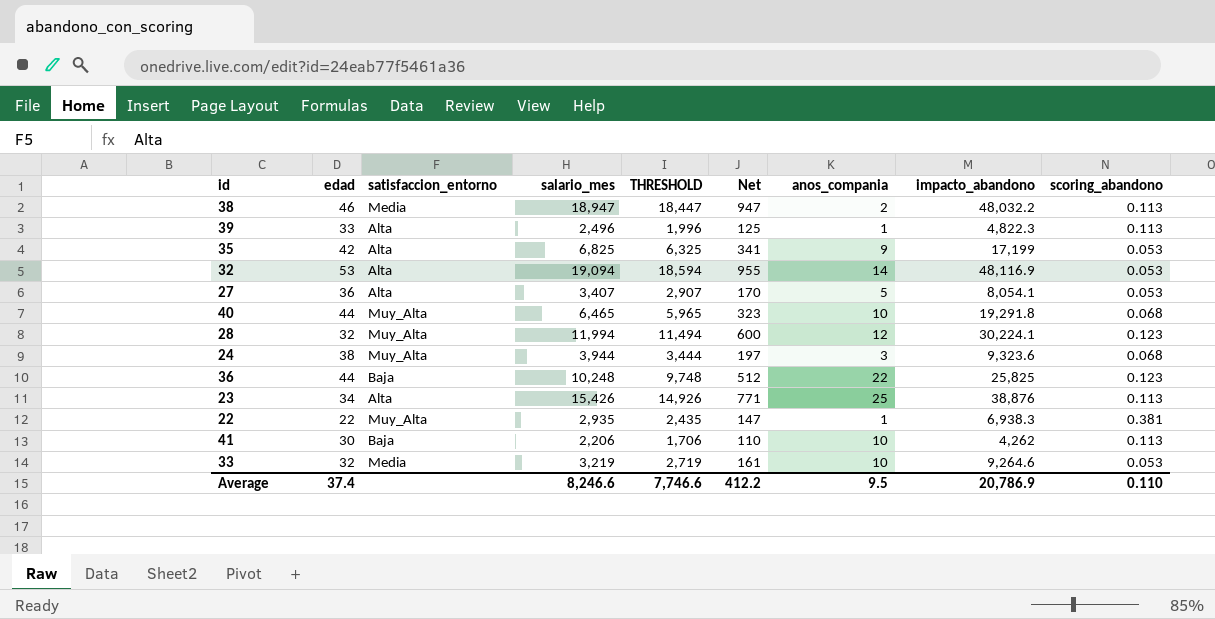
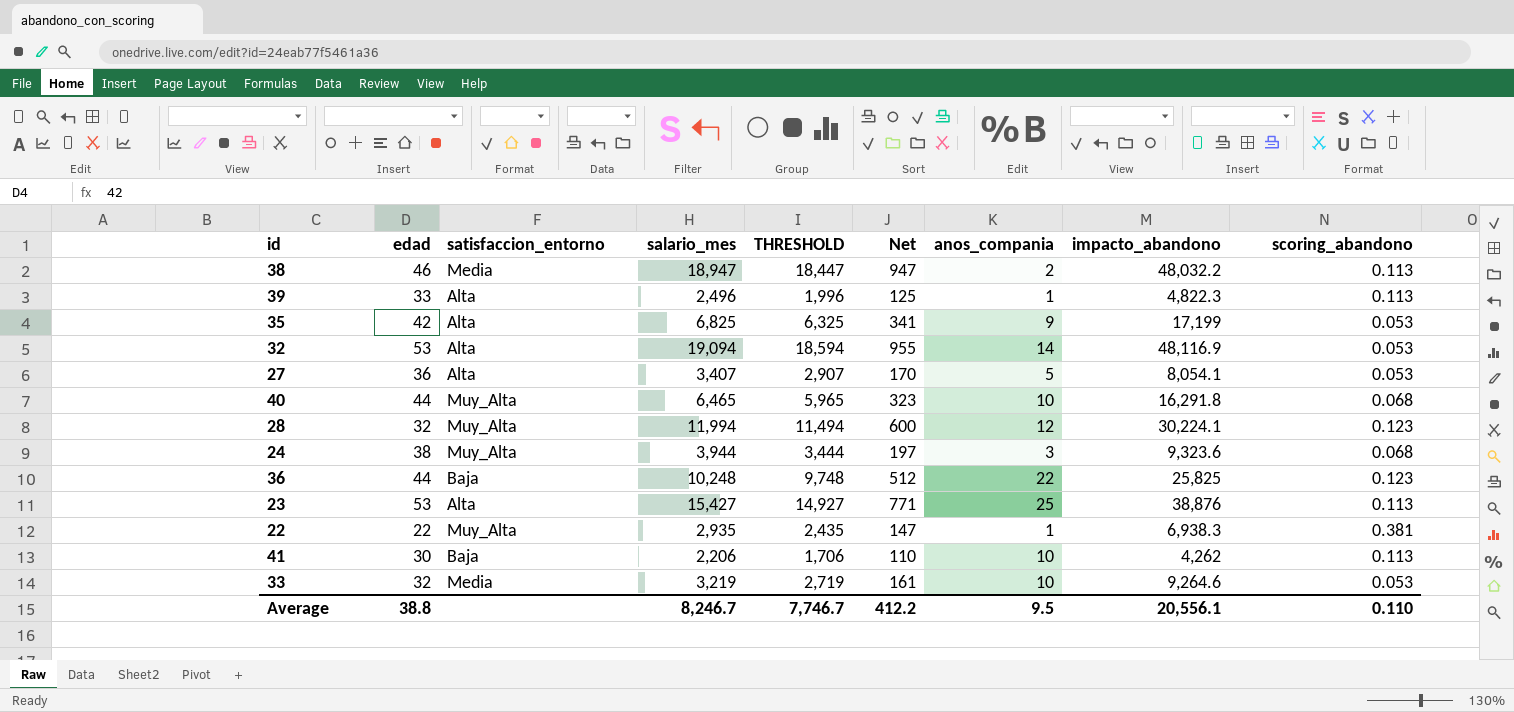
40 | impacto_abandono: 19,291.8 -> 16,291.8
23 | edad: 34 -> 53
23 | salario_mes: 15,426 -> 15,427
23 | THRESHOLD: 14,926 -> 14,927
Average | edad: 37.4 -> 38.8
Average | salario_mes: 8,246.6 -> 8,246.7
Average | THRESHOLD: 7,746.6 -> 7,746.7
Average | impacto_abandono: 20,786.9 -> 20,556.1

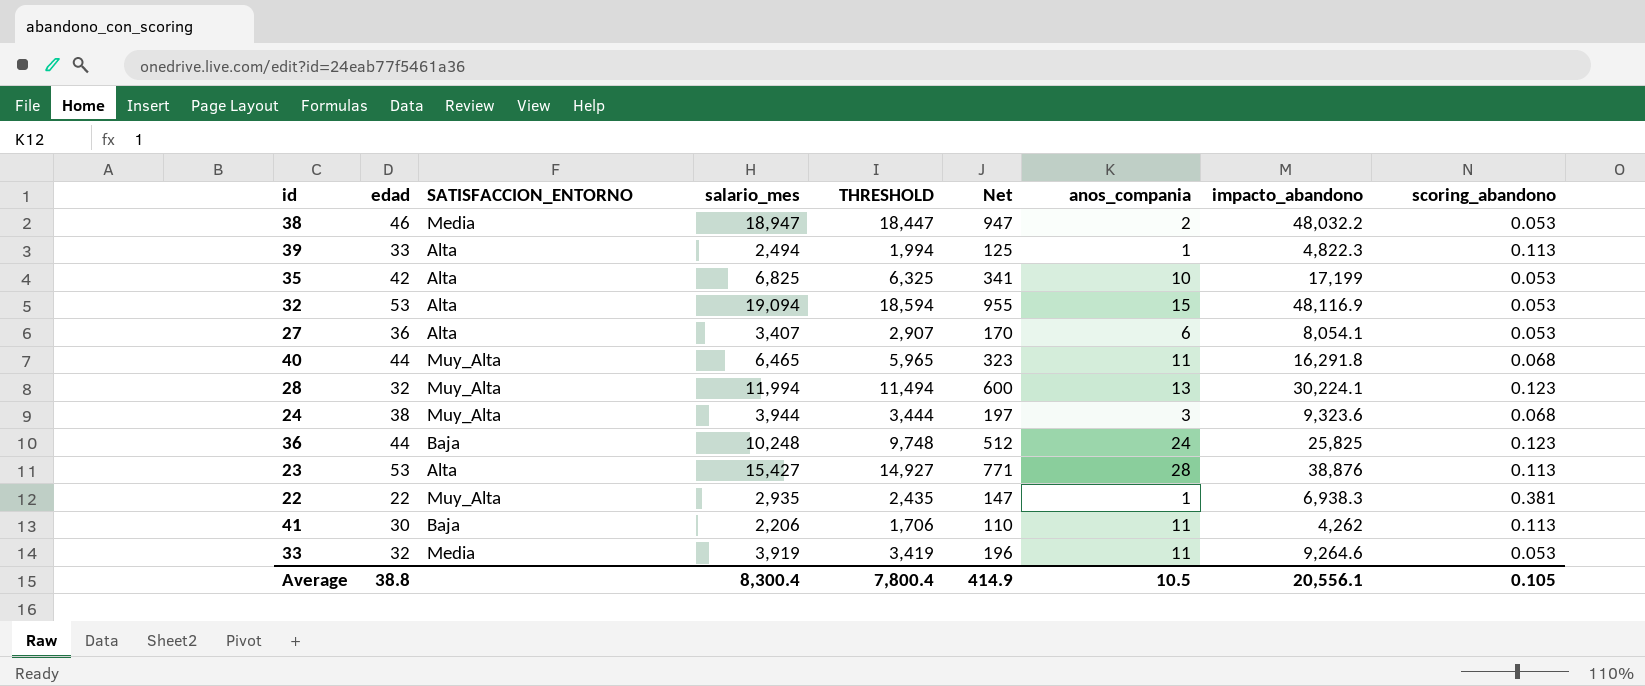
column name: satisfaccion_entorno -> SATISFACCION_ENTORNO
38 | scoring_abandono: 0.113 -> 0.053
39 | salario_mes: 2,496 -> 2,494
39 | THRESHOLD: 1,996 -> 1,994
35 | anos_compania: 9 -> 10
32 | anos_compania: 14 -> 15
27 | anos_compania: 5 -> 6
40 | anos_compania: 10 -> 11
28 | anos_compania: 12 -> 13
36 | anos_compania: 22 -> 24
23 | anos_compania: 25 -> 28
41 | anos_compania: 10 -> 11
33 | salario_mes: 3,219 -> 3,919
33 | THRESHOLD: 2,719 -> 3,419
33 | Net: 161 -> 196
33 | anos_compania: 10 -> 11
Average | salario_mes: 8,246.7 -> 8,300.4
Average | THRESHOLD: 7,746.7 -> 7,800.4
Average | Net: 412.2 -> 414.9
Average | anos_compania: 9.5 -> 10.5
Average | scoring_abandono: 0.110 -> 0.105

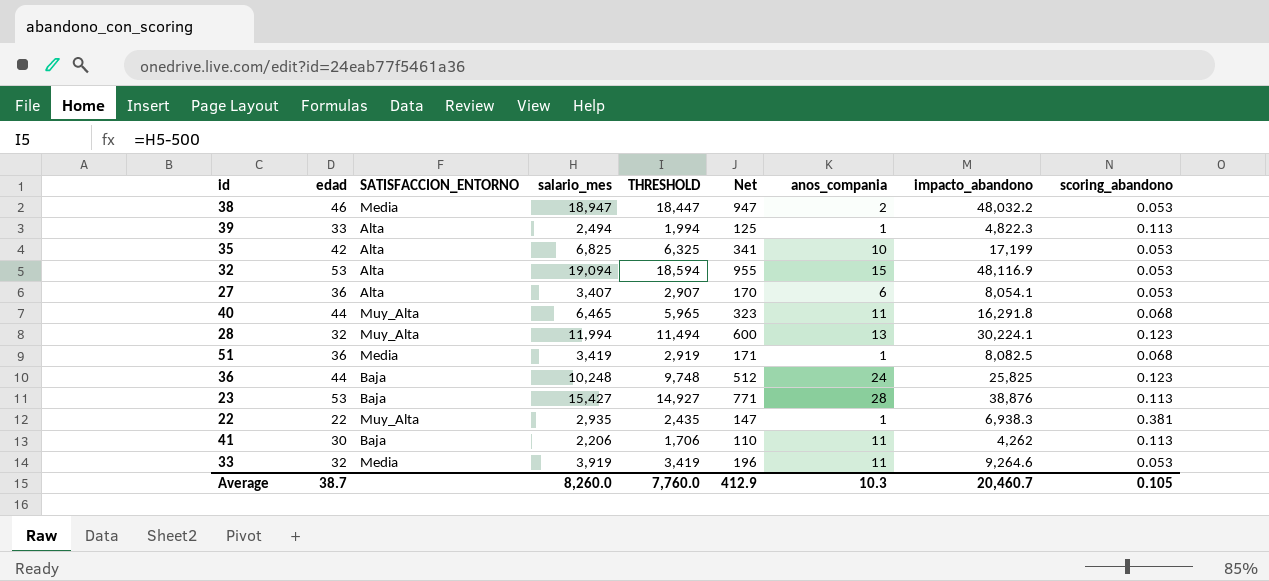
row 24: 38 | Muy_Alta | 3,944 | 3,444 | 197 | 3 | 9,323.6 | 0.068 -> none
row 51: none -> 36 | Media | 3,419 | 2,919 | 171 | 1 | 8,082.5 | 0.068
23 | SATISFACCION_ENTORNO: Alta -> Baja
Average | edad: 38.8 -> 38.7
Average | salario_mes: 8,300.4 -> 8,260.0
Average | THRESHOLD: 7,800.4 -> 7,760.0
Average | Net: 414.9 -> 412.9
Average | anos_compania: 10.5 -> 10.3
Average | impacto_abandono: 20,556.1 -> 20,460.7

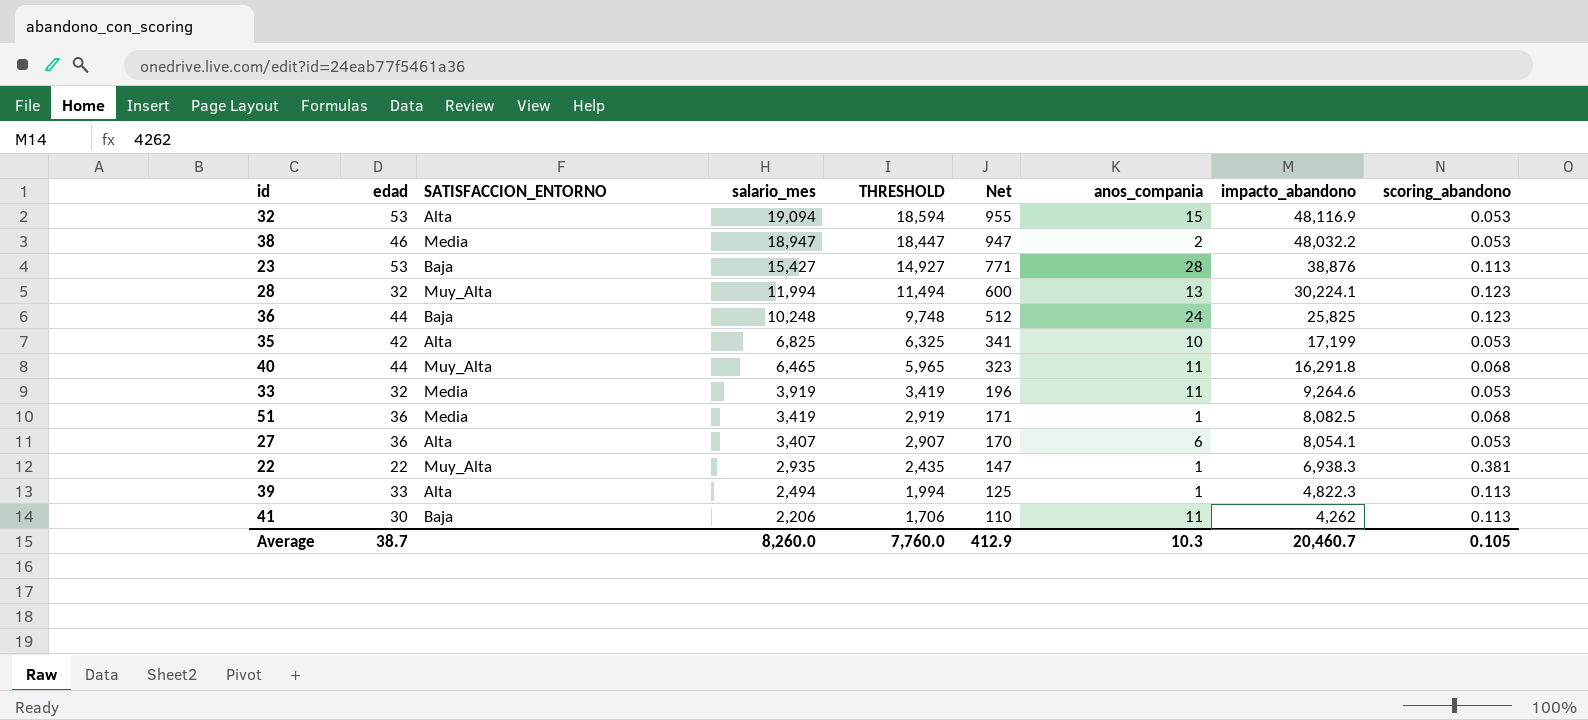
row order: none -> salario_mes descending

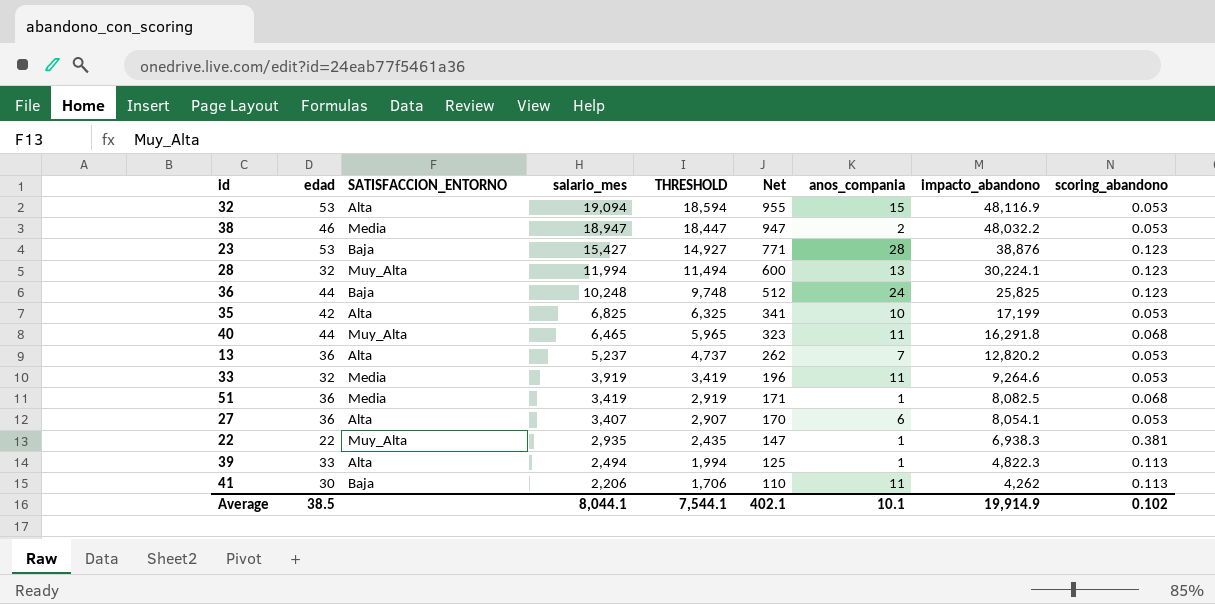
23 | scoring_abandono: 0.113 -> 0.123
row 13: none -> 36 | Alta | 5,237 | 4,737 | 262 | 7 | 12,820.2 | 0.053
Average | edad: 38.7 -> 38.5
Average | salario_mes: 8,260.0 -> 8,044.1
Average | THRESHOLD: 7,760.0 -> 7,544.1
Average | Net: 412.9 -> 402.1
Average | anos_compania: 10.3 -> 10.1
Average | impacto_abandono: 20,460.7 -> 19,914.9
Average | scoring_abandono: 0.105 -> 0.102

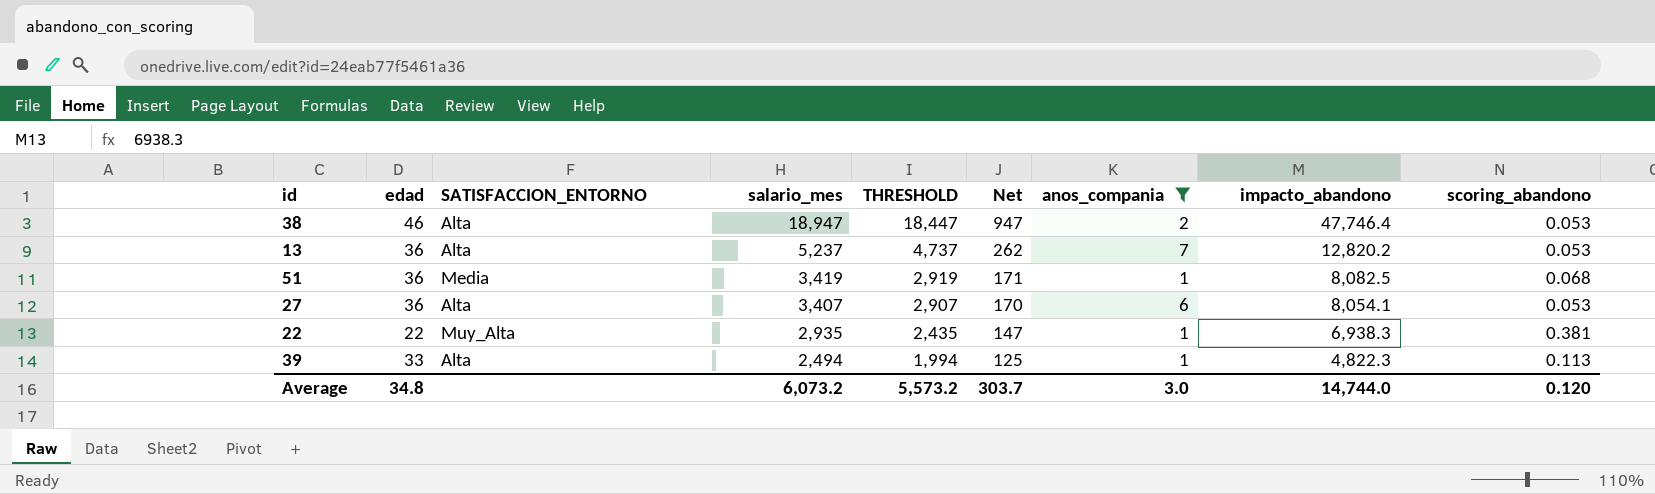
filter: none -> anos_compania <= 7
38 | SATISFACCION_ENTORNO: Media -> Alta
38 | impacto_abandono: 48,032.2 -> 47,746.4
Average | edad: 38.5 -> 34.8
Average | salario_mes: 8,044.1 -> 6,073.2
Average | THRESHOLD: 7,544.1 -> 5,573.2
Average | Net: 402.1 -> 303.7
Average | anos_compania: 10.1 -> 3.0
Average | impacto_abandono: 19,914.9 -> 14,744.0
Average | scoring_abandono: 0.102 -> 0.120

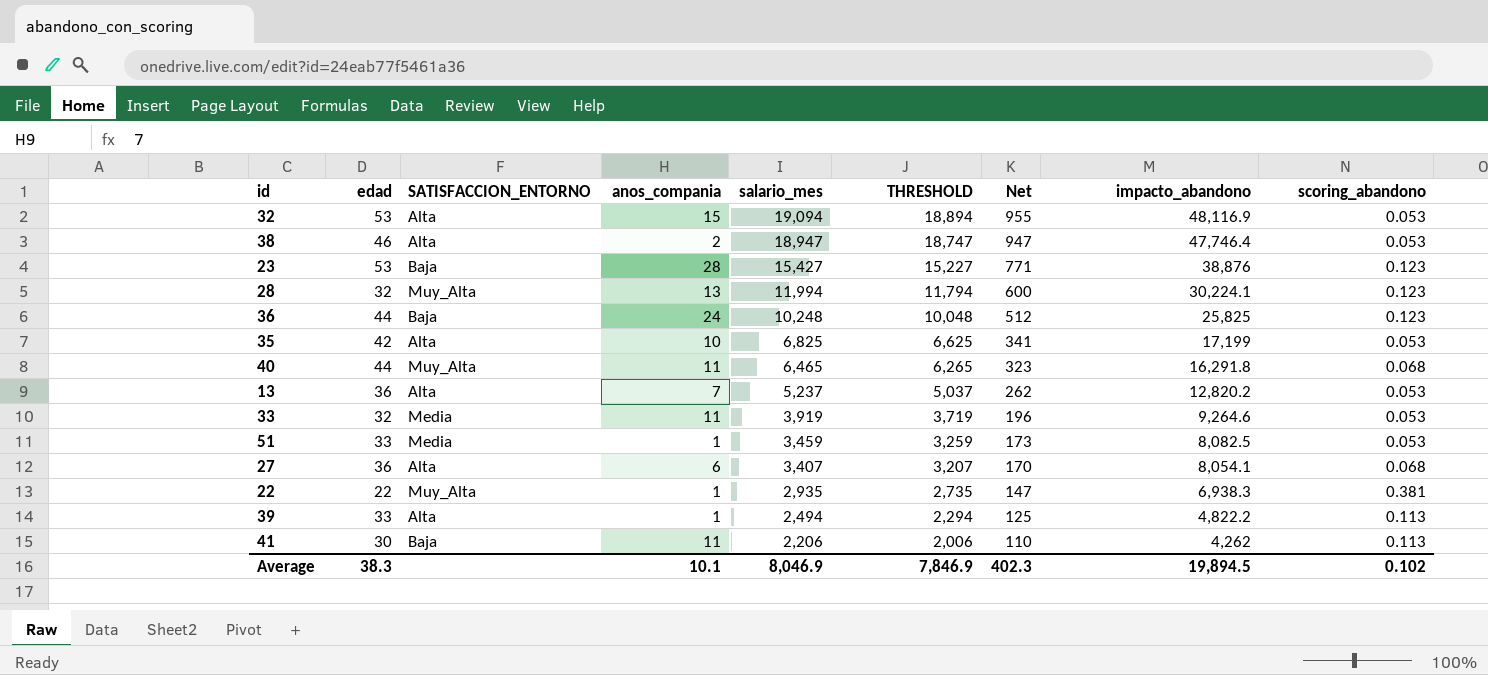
filter: anos_compania <= 7 -> none
column anos_compania | position: 7 -> 4
column THRESHOLD | formula: [salario_mes] - 500 -> [salario_mes] - 200
51 | edad: 36 -> 33
51 | salario_mes: 3,419 -> 3,459
51 | Net: 171 -> 173
51 | scoring_abandono: 0.068 -> 0.053
27 | scoring_abandono: 0.053 -> 0.068
39 | impacto_abandono: 4,822.3 -> 4,822.2
Average | edad: 34.8 -> 38.3
Average | anos_compania: 3.0 -> 10.1
Average | salario_mes: 6,073.2 -> 8,046.9
Average | THRESHOLD: 5,573.2 -> 7,846.9
Average | Net: 303.7 -> 402.3
Average | impacto_abandono: 14,744.0 -> 19,894.5
Average | scoring_abandono: 0.120 -> 0.102

